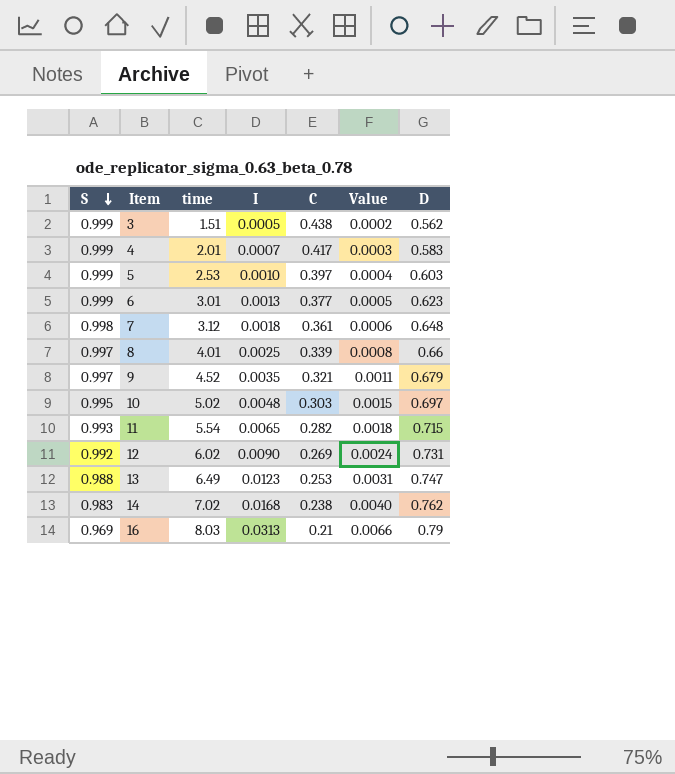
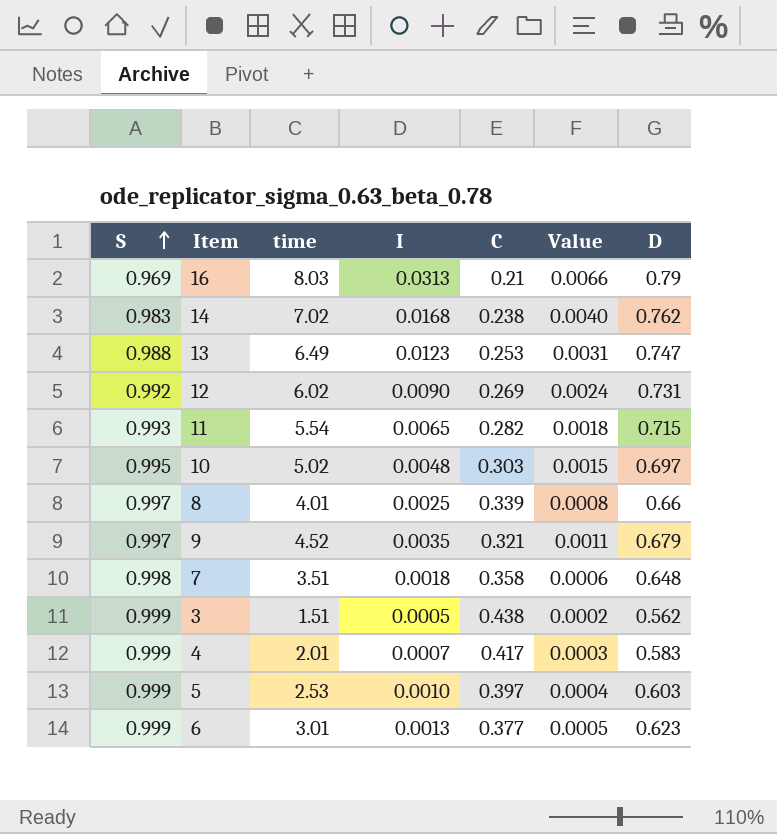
row order: S descending -> S ascending
7 | time: 3.12 -> 3.51
7 | C: 0.361 -> 0.358

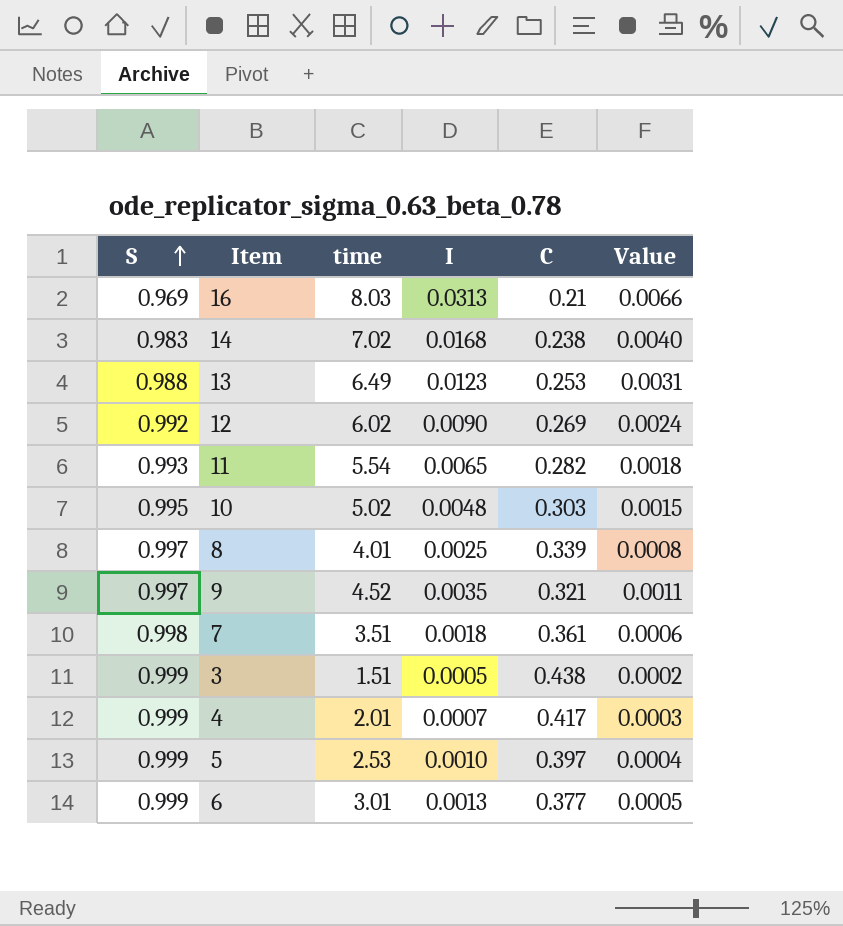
column D | position: 7 -> none
7 | C: 0.358 -> 0.361

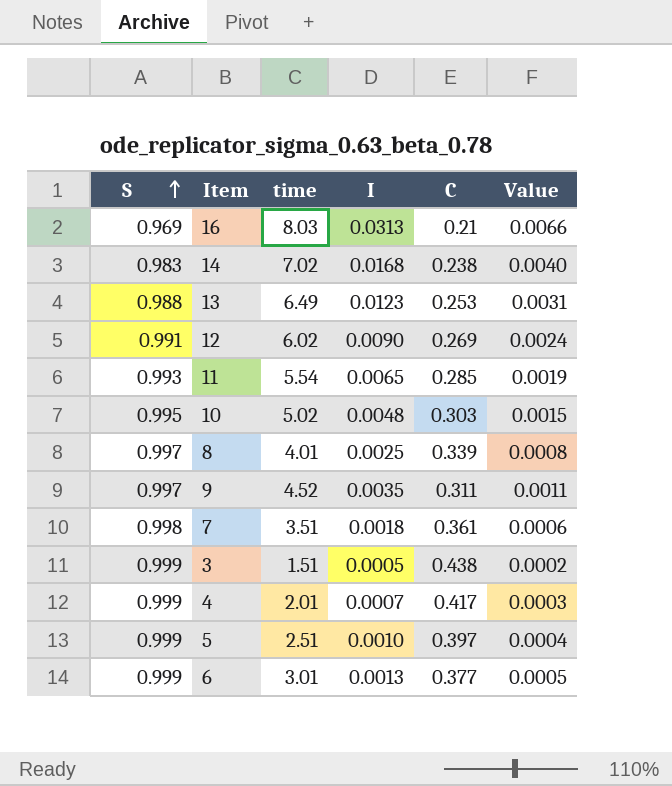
12 | S: 0.992 -> 0.991
11 | C: 0.282 -> 0.285
11 | Value: 0.0018 -> 0.0019
9 | C: 0.321 -> 0.311
5 | time: 2.53 -> 2.51

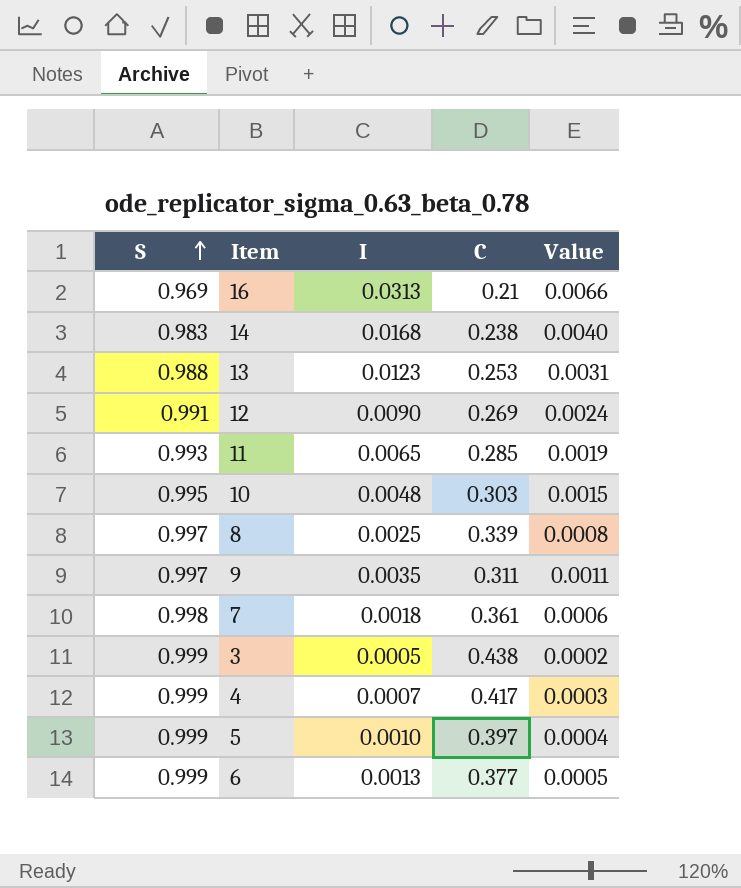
column time | position: 3 -> none

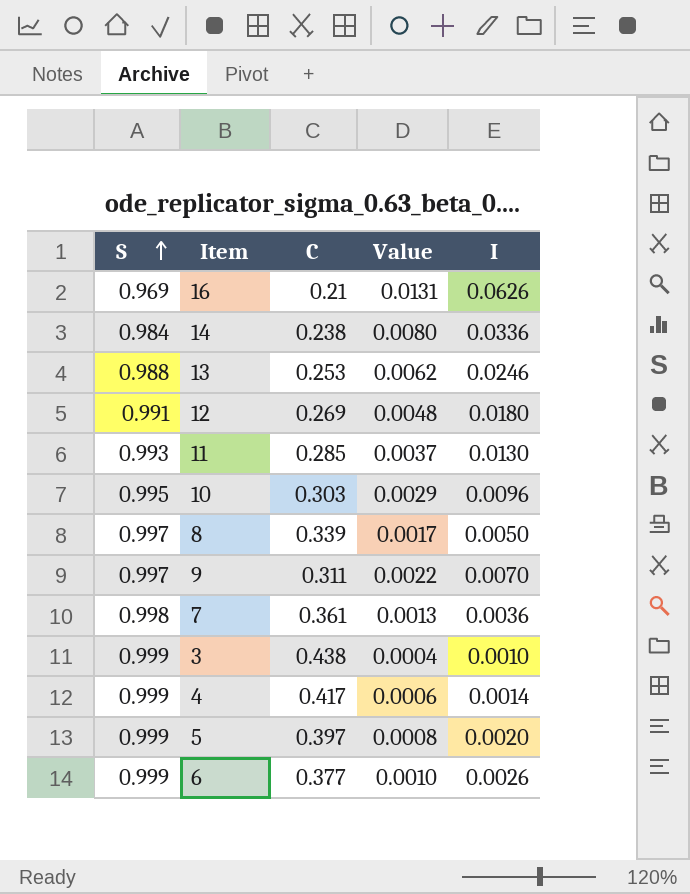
column I | position: 3 -> 5
16 | Value: 0.0066 -> 0.0131
16 | I: 0.0313 -> 0.0626
14 | S: 0.983 -> 0.984
14 | Value: 0.0040 -> 0.0080
14 | I: 0.0168 -> 0.0336
13 | Value: 0.0031 -> 0.0062
13 | I: 0.0123 -> 0.0246
12 | Value: 0.0024 -> 0.0048
12 | I: 0.0090 -> 0.0180
11 | Value: 0.0019 -> 0.0037
11 | I: 0.0065 -> 0.0130
10 | Value: 0.0015 -> 0.0029
10 | I: 0.0048 -> 0.0096
8 | Value: 0.0008 -> 0.0017
8 | I: 0.0025 -> 0.0050
9 | Value: 0.0011 -> 0.0022
9 | I: 0.0035 -> 0.0070
7 | Value: 0.0006 -> 0.0013
7 | I: 0.0018 -> 0.0036
3 | Value: 0.0002 -> 0.0004
3 | I: 0.0005 -> 0.0010
4 | Value: 0.0003 -> 0.0006
4 | I: 0.0007 -> 0.0014
5 | Value: 0.0004 -> 0.0008
5 | I: 0.0010 -> 0.0020
6 | Value: 0.0005 -> 0.0010
6 | I: 0.0013 -> 0.0026

